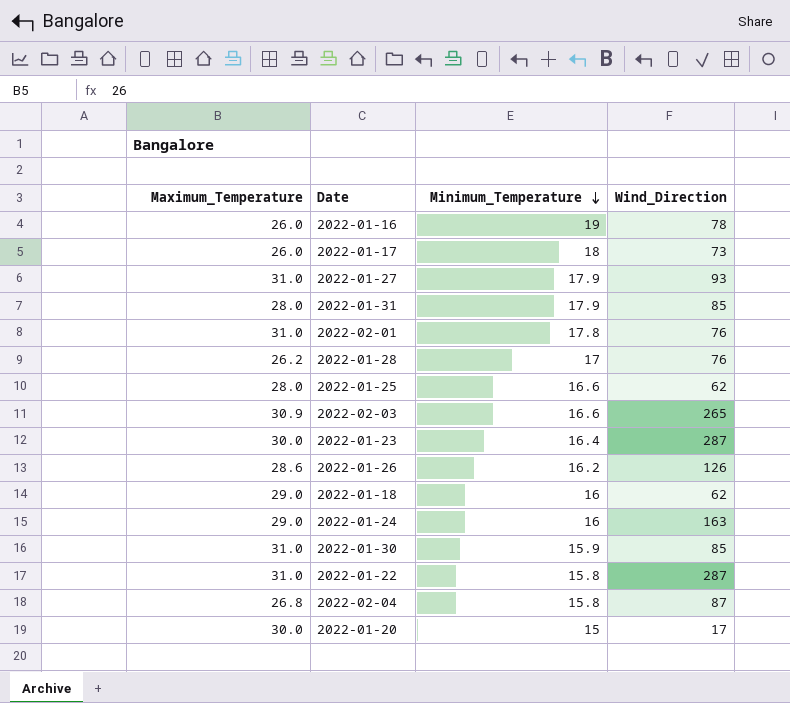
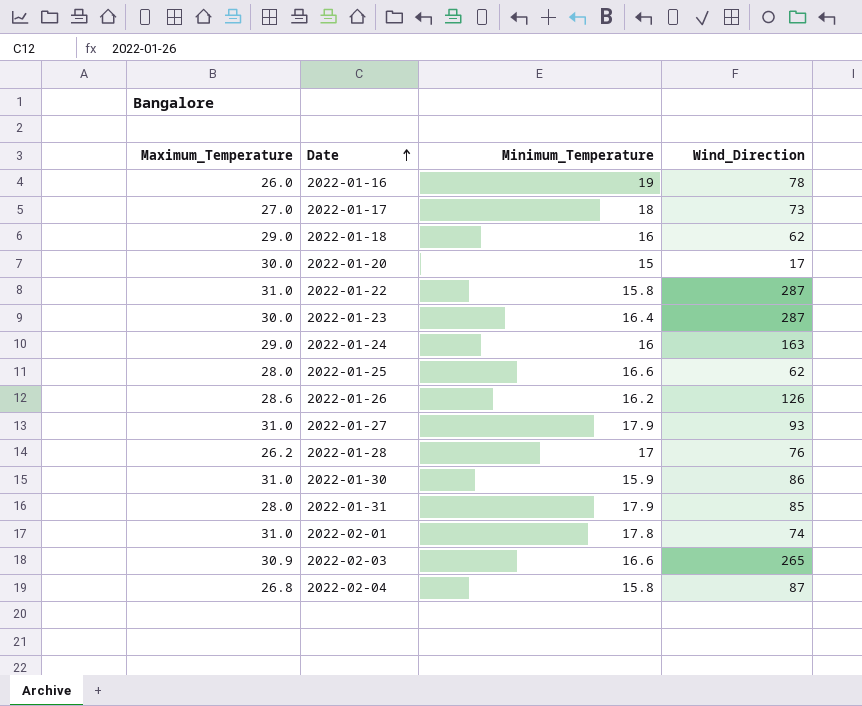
row order: Minimum_Temperature descending -> Date ascending
2022-01-17 | Maximum_Temperature: 26.0 -> 27.0
2022-01-30 | Wind_Direction: 85 -> 86
2022-02-01 | Wind_Direction: 76 -> 74

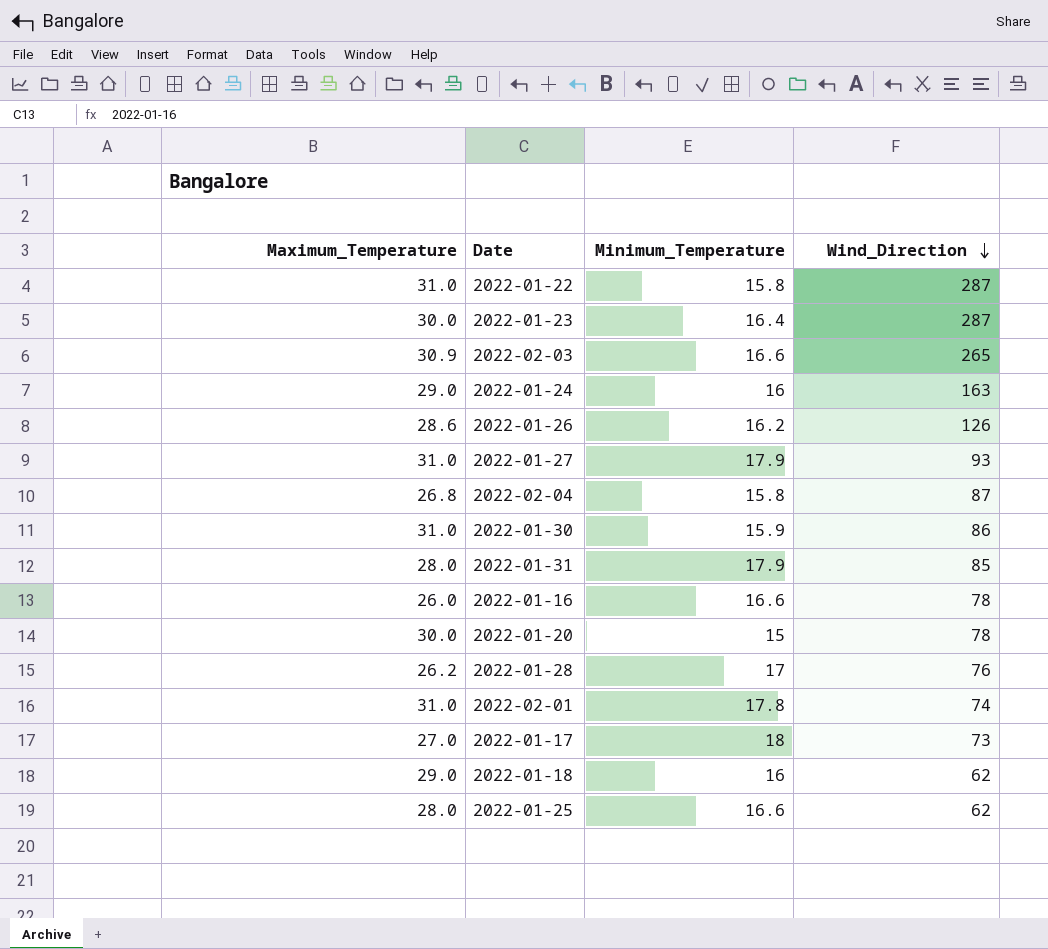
row order: Date ascending -> Wind_Direction descending
2022-01-16 | Minimum_Temperature: 19 -> 16.6
2022-01-20 | Wind_Direction: 17 -> 78

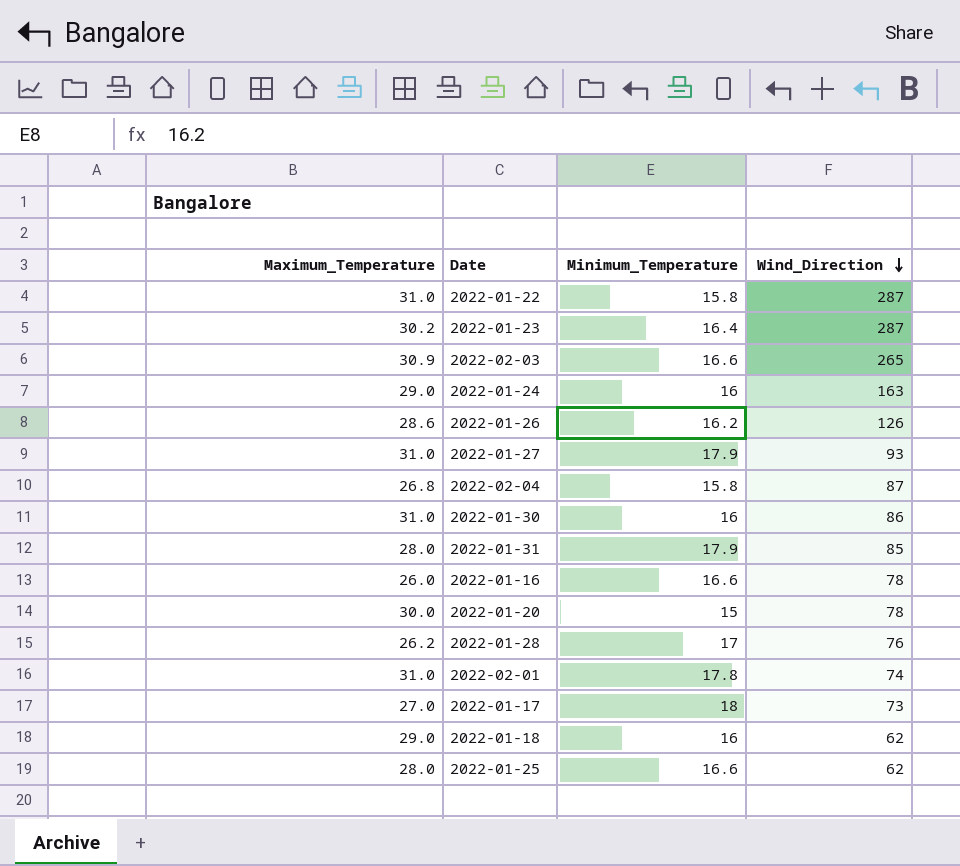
2022-01-23 | Maximum_Temperature: 30.0 -> 30.2
2022-01-30 | Minimum_Temperature: 15.9 -> 16

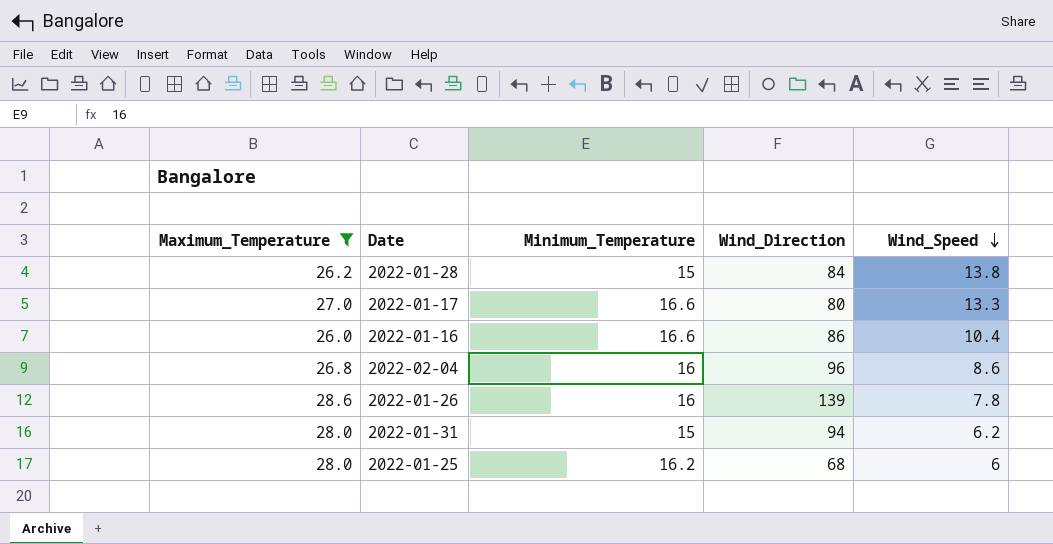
filter: none -> Maximum_Temperature <= 28.6
row order: Wind_Direction descending -> Wind_Speed descending
column Wind_Speed | position: none -> 5
2022-01-28 | Minimum_Temperature: 17 -> 15
2022-01-28 | Wind_Direction: 76 -> 84
2022-01-17 | Minimum_Temperature: 18 -> 16.6
2022-01-17 | Wind_Direction: 73 -> 80
2022-01-16 | Wind_Direction: 78 -> 86
2022-02-04 | Minimum_Temperature: 15.8 -> 16
2022-02-04 | Wind_Direction: 87 -> 96
2022-01-26 | Minimum_Temperature: 16.2 -> 16
2022-01-26 | Wind_Direction: 126 -> 139
2022-01-31 | Minimum_Temperature: 17.9 -> 15
2022-01-31 | Wind_Direction: 85 -> 94
2022-01-25 | Minimum_Temperature: 16.6 -> 16.2
2022-01-25 | Wind_Direction: 62 -> 68

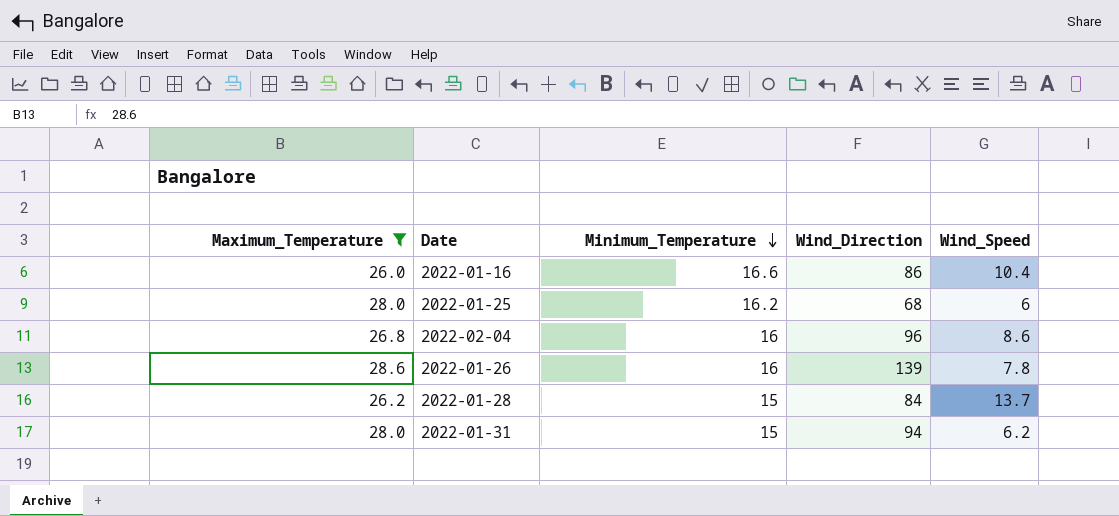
row order: Wind_Speed descending -> Minimum_Temperature descending
row 2022-01-17: 27.0 | 16.6 | 80 | 13.3 -> none
2022-01-28 | Wind_Speed: 13.8 -> 13.7

